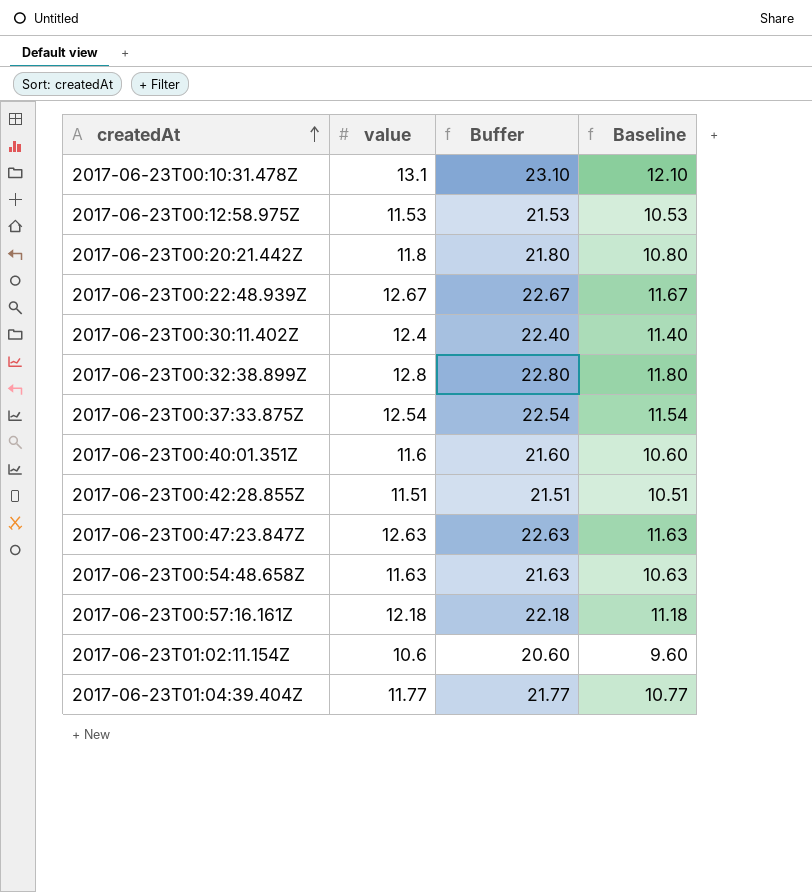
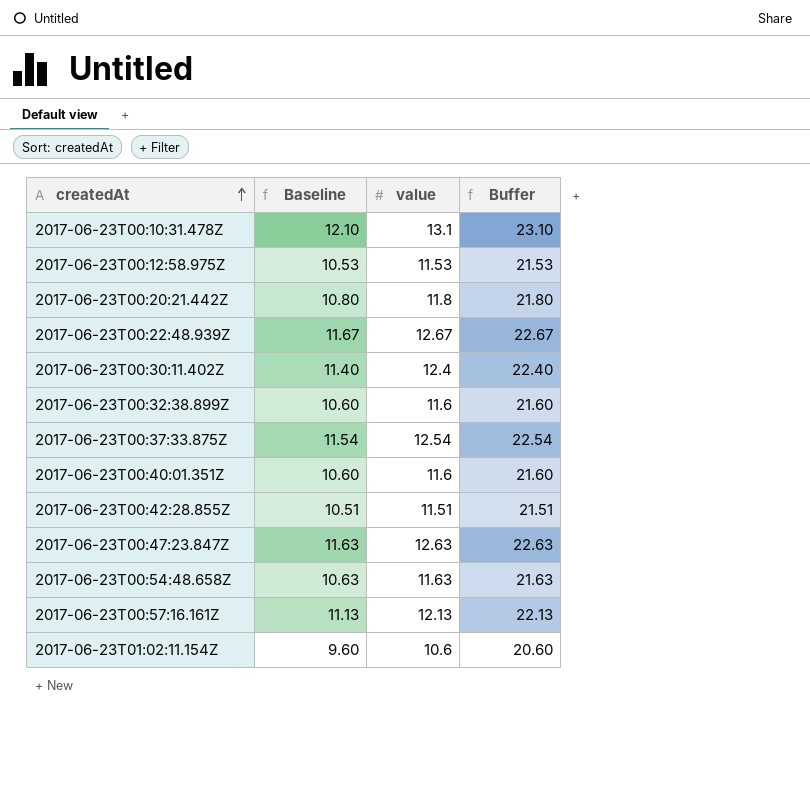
column Baseline | position: 4 -> 2
row 2017-06-23T01:04:39.404Z: 11.77 | 21.77 | 10.77 -> none
2017-06-23T00:32:38.899Z | Baseline: 11.80 -> 10.60
2017-06-23T00:32:38.899Z | value: 12.8 -> 11.6
2017-06-23T00:32:38.899Z | Buffer: 22.80 -> 21.60
2017-06-23T00:57:16.161Z | Baseline: 11.18 -> 11.13
2017-06-23T00:57:16.161Z | value: 12.18 -> 12.13
2017-06-23T00:57:16.161Z | Buffer: 22.18 -> 22.13

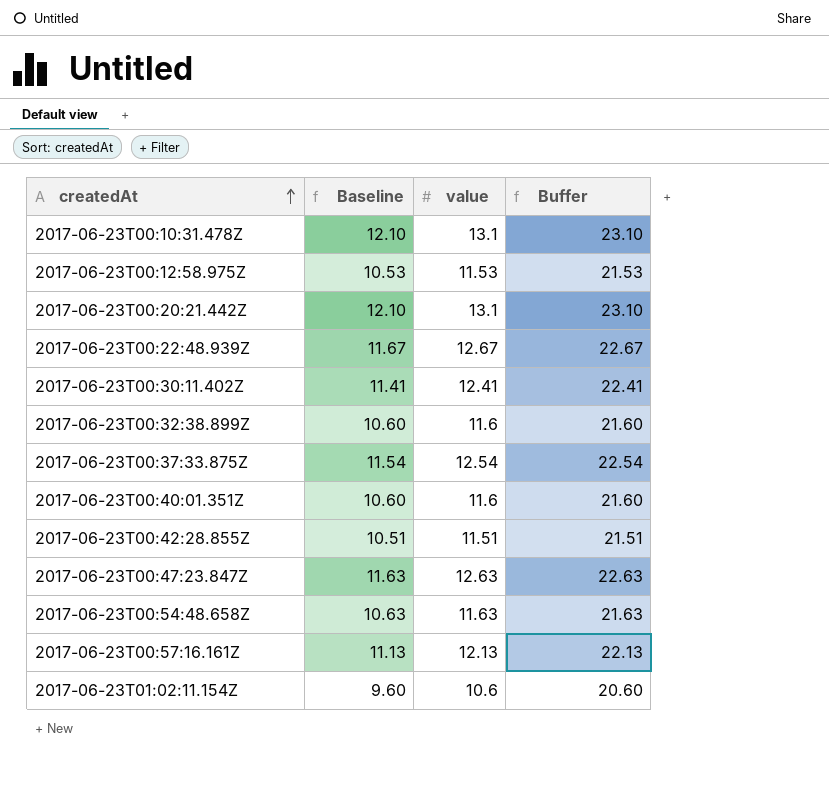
2017-06-23T00:20:21.442Z | Baseline: 10.80 -> 12.10
2017-06-23T00:20:21.442Z | value: 11.8 -> 13.1
2017-06-23T00:20:21.442Z | Buffer: 21.80 -> 23.10
2017-06-23T00:30:11.402Z | Baseline: 11.40 -> 11.41
2017-06-23T00:30:11.402Z | value: 12.4 -> 12.41
2017-06-23T00:30:11.402Z | Buffer: 22.40 -> 22.41

